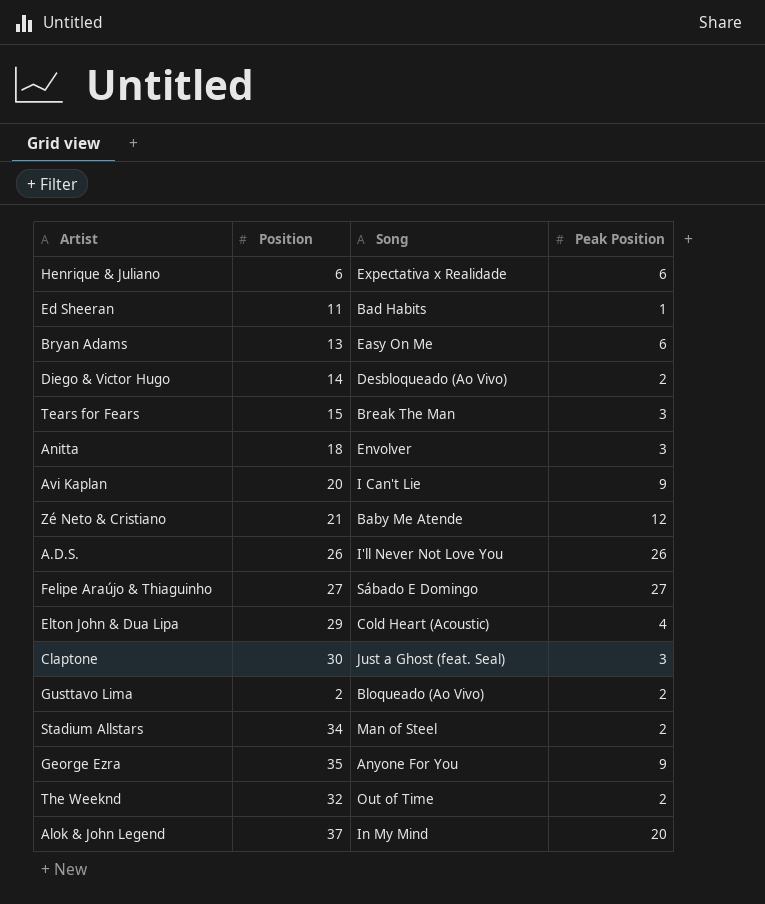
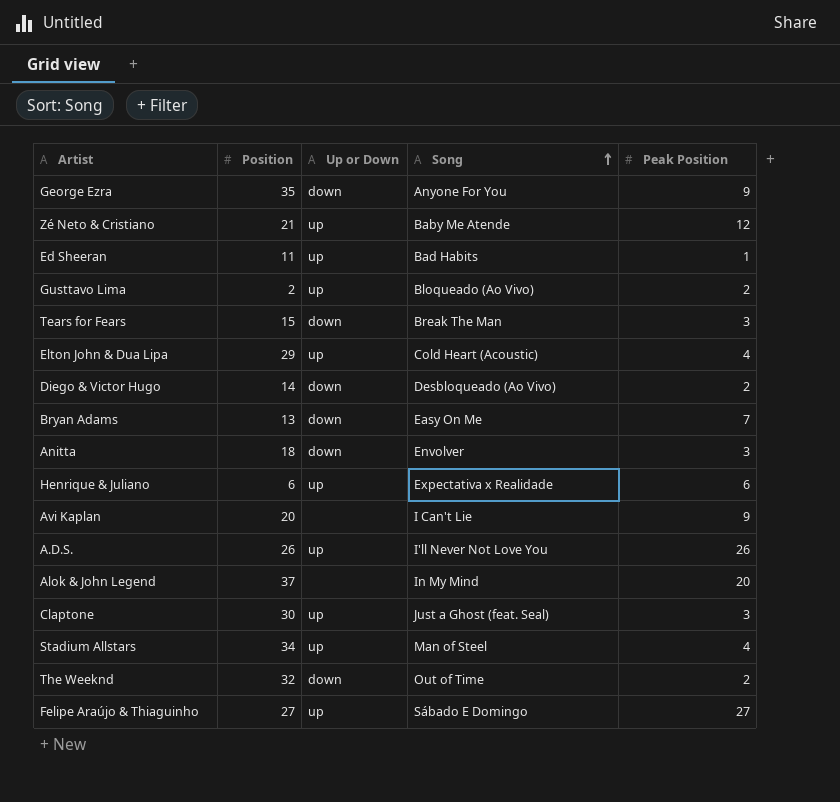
row order: none -> Song ascending
column Up or Down | position: none -> 3
Bryan Adams | Peak Position: 6 -> 7
Stadium Allstars | Peak Position: 2 -> 4

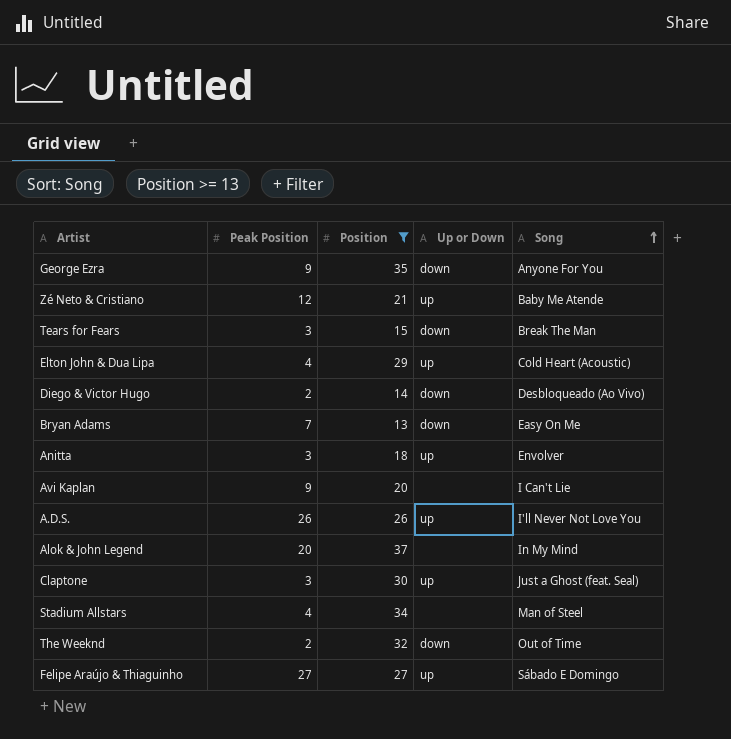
filter: none -> Position >= 13
column Peak Position | position: 5 -> 2
Anitta | Up or Down: down -> up
Stadium Allstars | Up or Down: up -> none

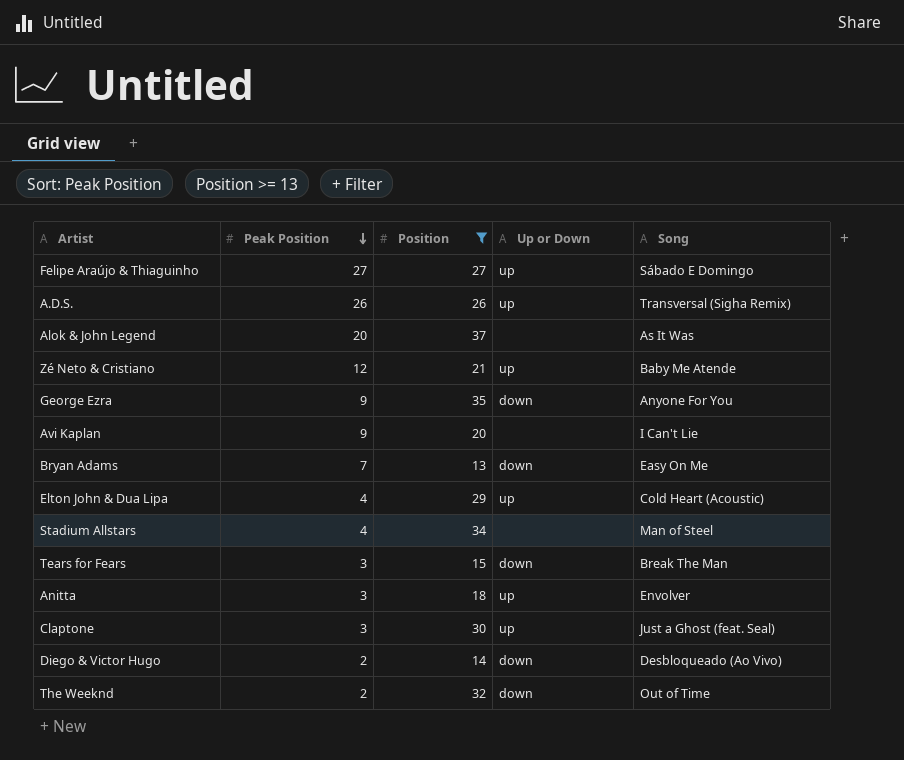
row order: Song ascending -> Peak Position descending
A.D.S. | Song: I'll Never Not Love You -> Transversal (Sigha Remix)
Alok & John Legend | Song: In My Mind -> As It Was

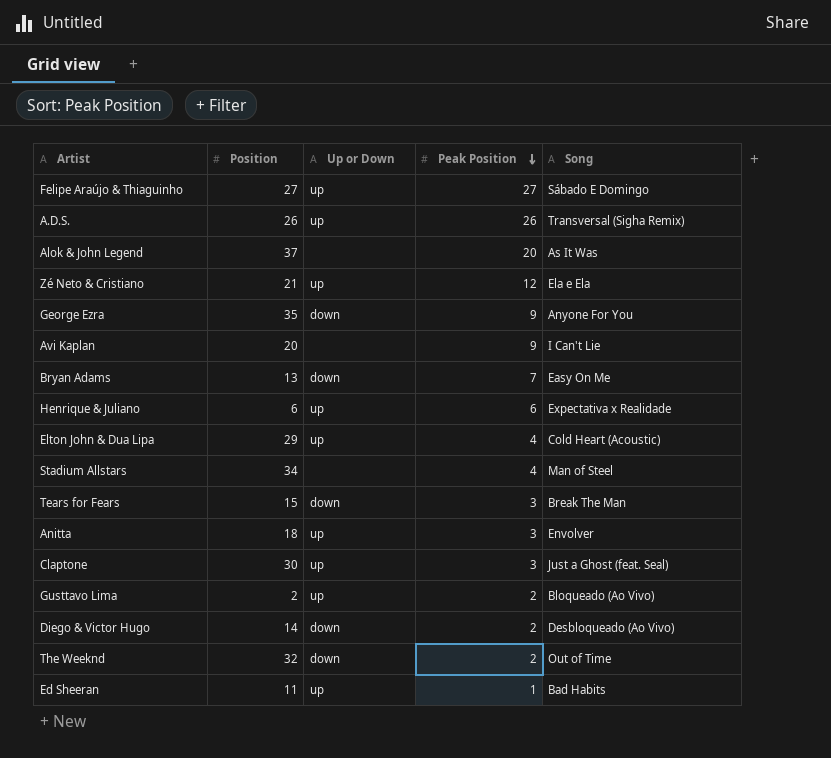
filter: Position >= 13 -> none
column Peak Position | position: 2 -> 4
Zé Neto & Cristiano | Song: Baby Me Atende -> Ela e Ela

